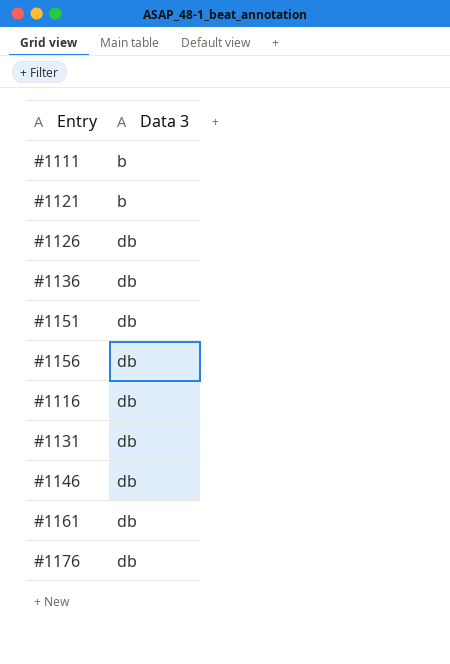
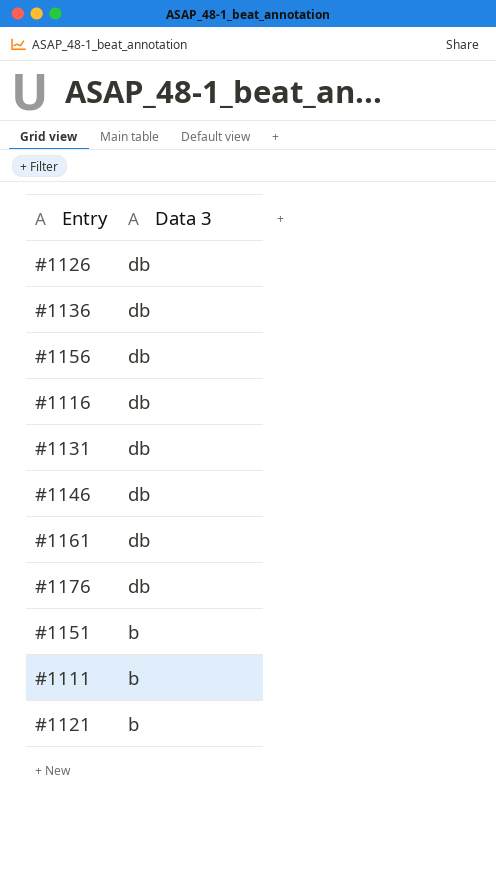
row order: Data 3 ascending -> Data 3 descending
#1151 | Data 3: db -> b

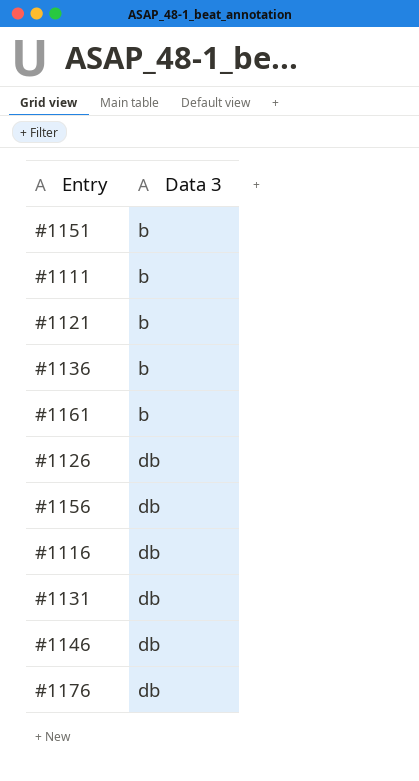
row order: Data 3 descending -> Data 3 ascending
#1136 | Data 3: db -> b
#1161 | Data 3: db -> b

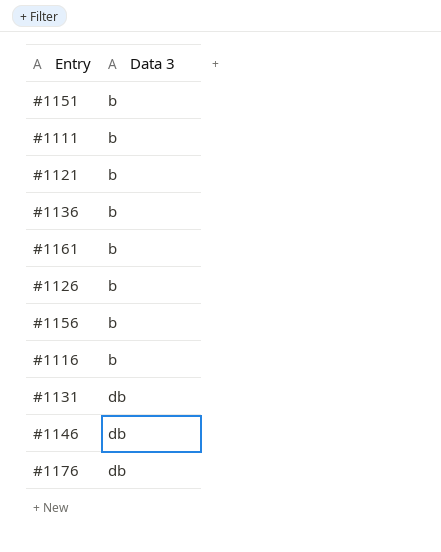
#1126 | Data 3: db -> b
#1156 | Data 3: db -> b
#1116 | Data 3: db -> b

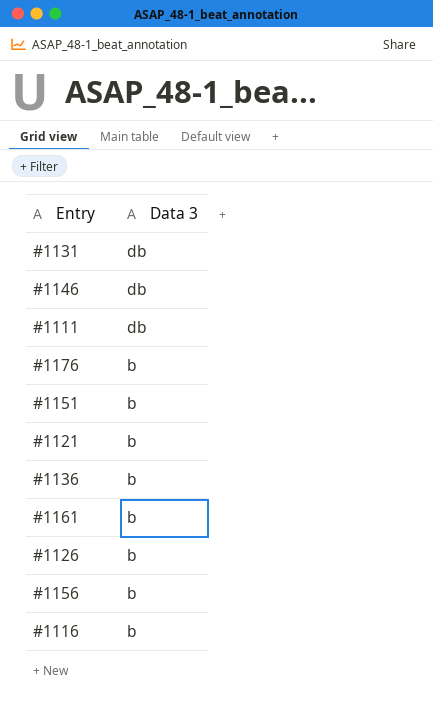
row order: Data 3 ascending -> Data 3 descending
#1111 | Data 3: b -> db
#1176 | Data 3: db -> b

